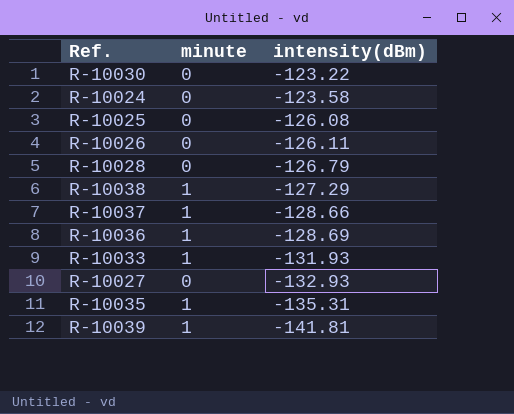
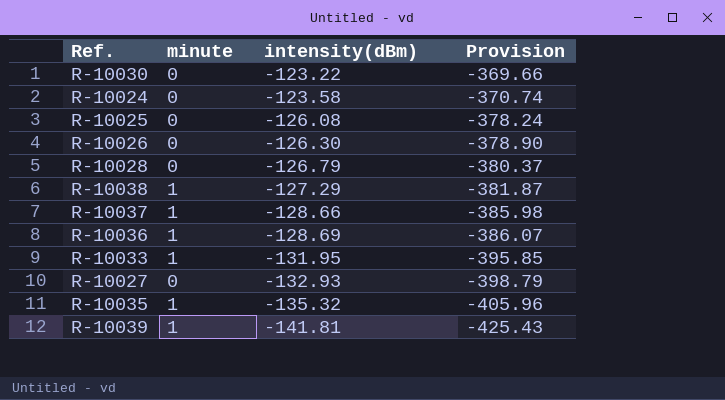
column Provision | formula: none -> [intensity(dBm)] * 3
R-10026 | intensity(dBm): -126.11 -> -126.30
R-10033 | intensity(dBm): -131.93 -> -131.95
R-10035 | intensity(dBm): -135.31 -> -135.32

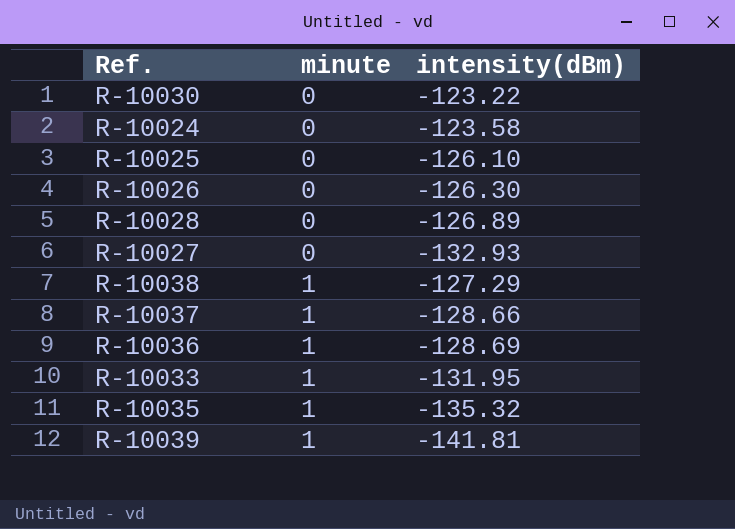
row order: intensity(dBm) descending -> minute ascending
column Provision | formula: [intensity(dBm)] * 3 -> none
R-10025 | intensity(dBm): -126.08 -> -126.10
R-10028 | intensity(dBm): -126.79 -> -126.89

